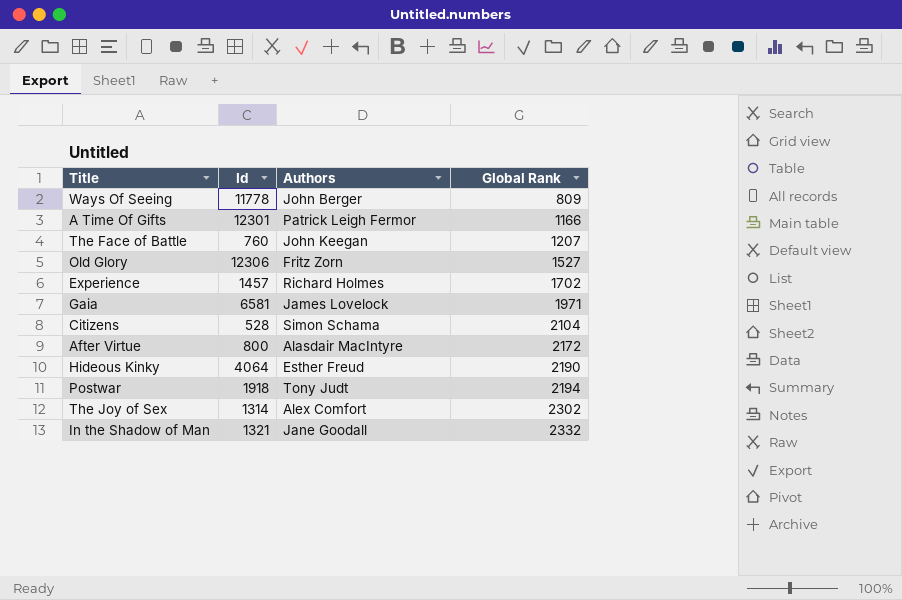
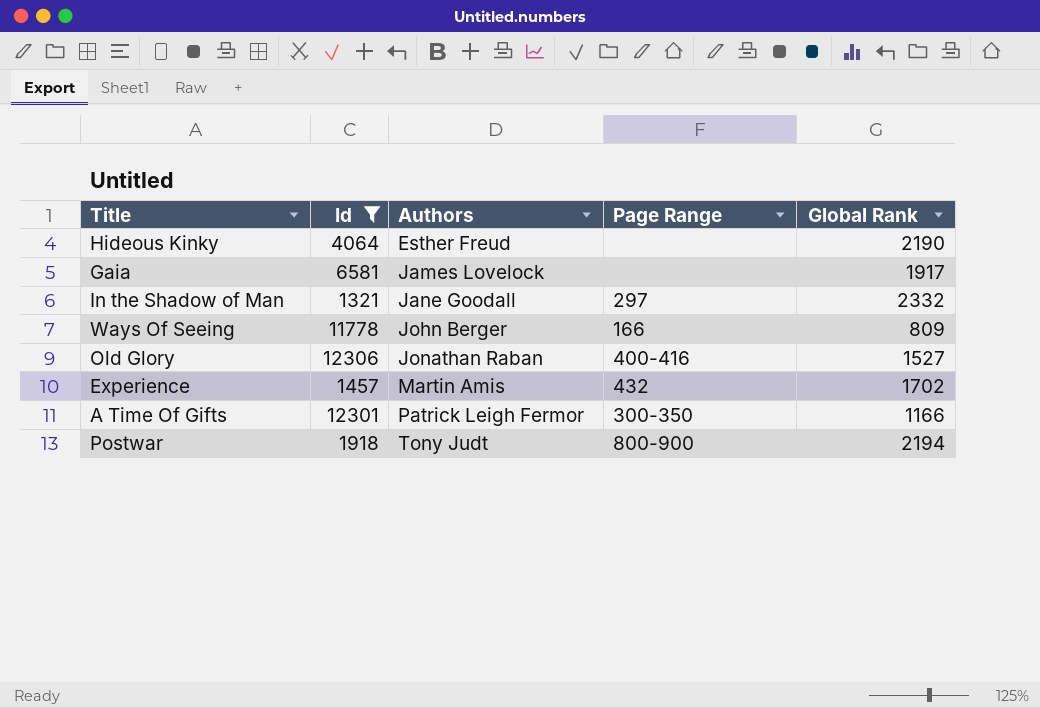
filter: none -> Id >= 1321
row order: Global Rank ascending -> Authors ascending
column Page Range | position: none -> 4
Gaia | Global Rank: 1971 -> 1917
Old Glory | Authors: Fritz Zorn -> Jonathan Raban
Experience | Authors: Richard Holmes -> Martin Amis

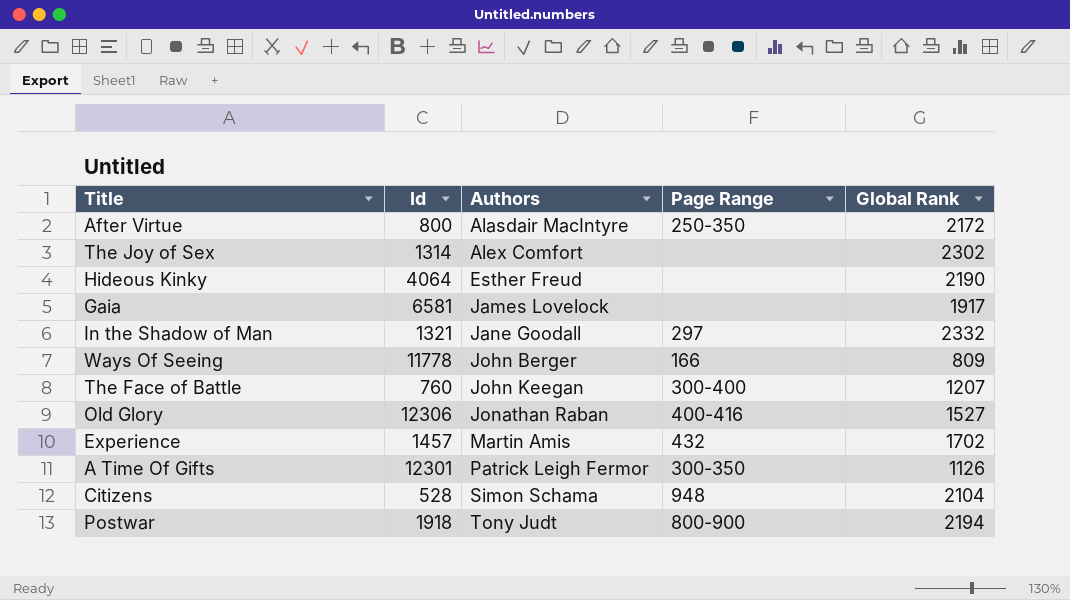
filter: Id >= 1321 -> none
A Time Of Gifts | Global Rank: 1166 -> 1126

